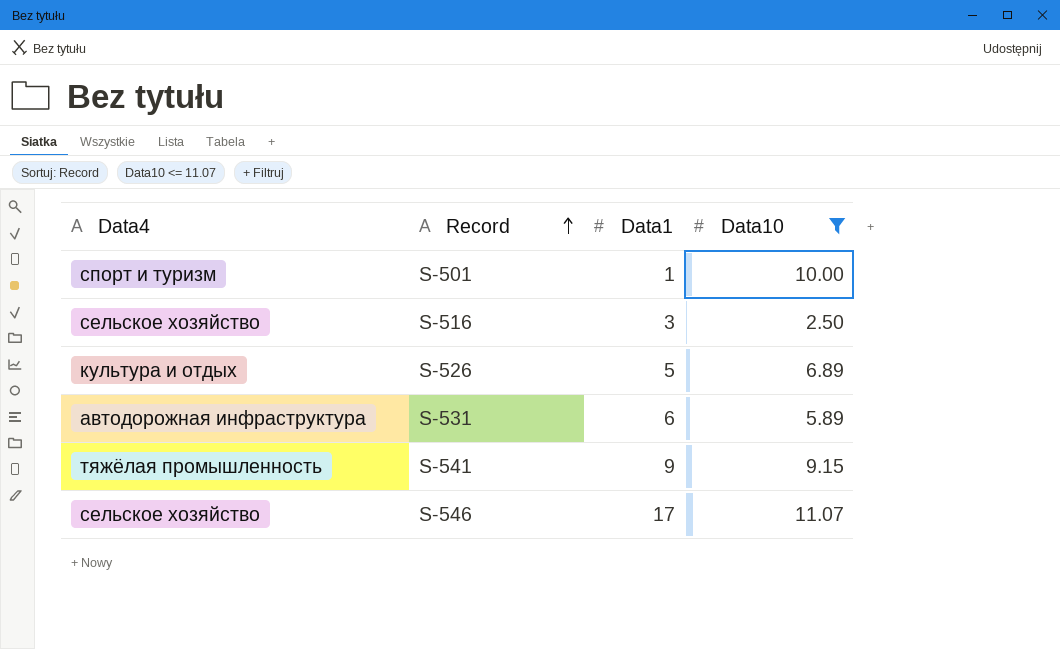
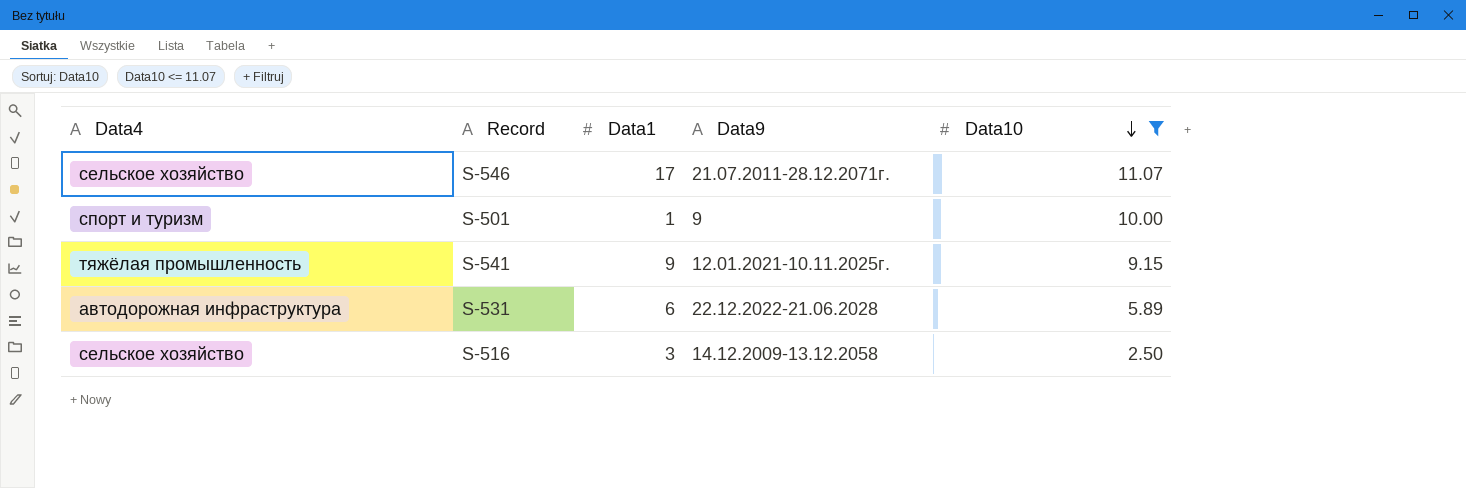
row order: Record ascending -> Data10 descending
column Data9 | position: none -> 4
row S-526: культура и отдых | 5 | 6.89 -> none

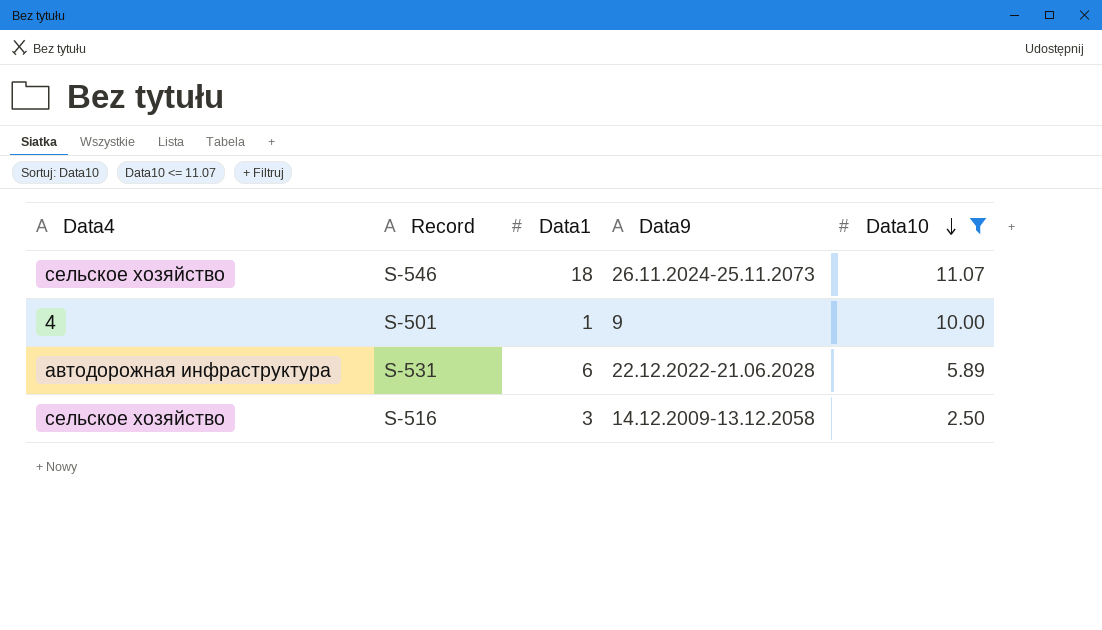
row S-541: тяжёлая промышленность | 9 | 12.01.2021-10.11.2025г. | 9.15 -> none
S-546 | Data1: 17 -> 18
S-546 | Data9: 21.07.2011-28.12.2071г. -> 26.11.2024-25.11.2073
S-501 | Data4: спорт и туризм -> 4

